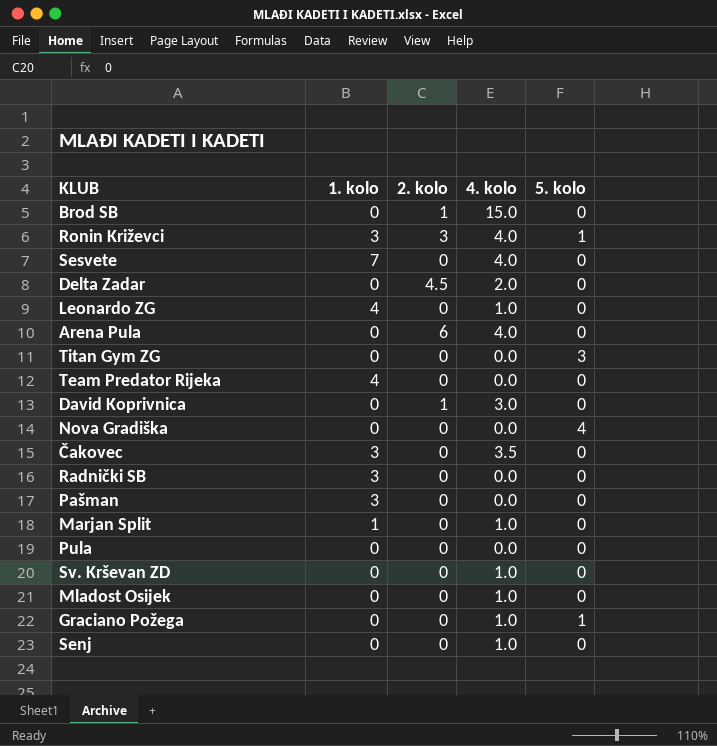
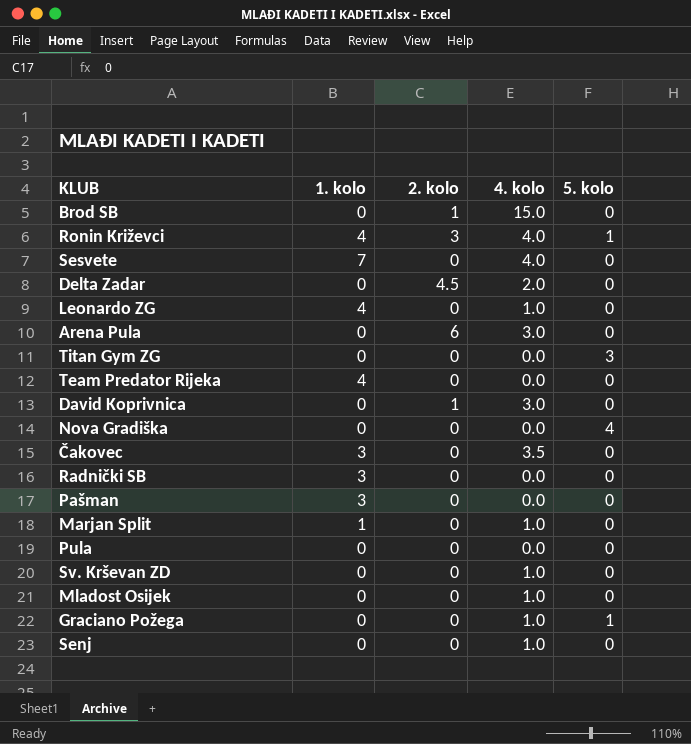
Ronin Križevci | 1. kolo: 3 -> 4
Arena Pula | 4. kolo: 4.0 -> 3.0

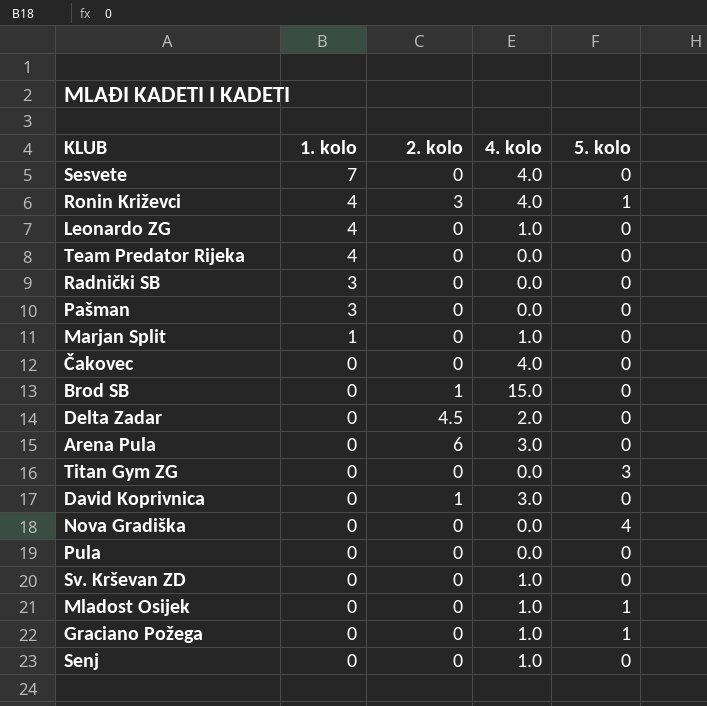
row order: none -> 1. kolo descending
Čakovec | 1. kolo: 3 -> 0
Čakovec | 4. kolo: 3.5 -> 4.0
Mladost Osijek | 5. kolo: 0 -> 1

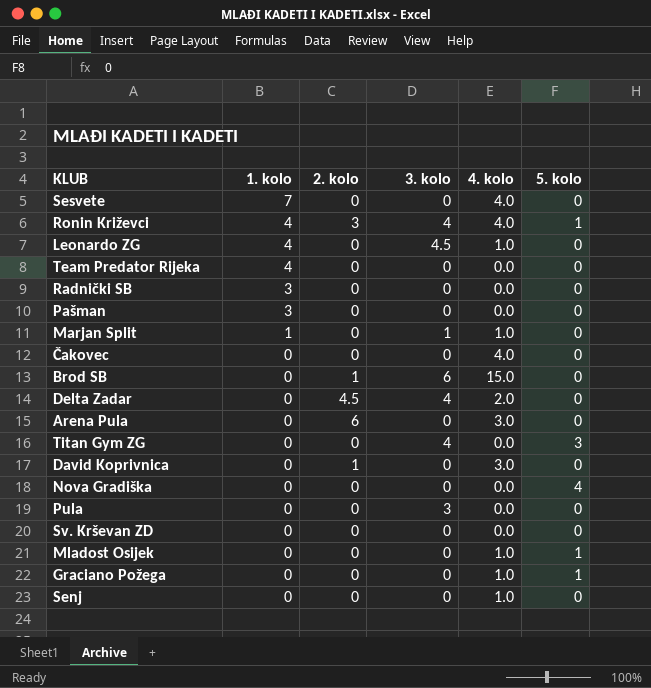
column 3. kolo | position: none -> 4
Sv. Krševan ZD | 4. kolo: 1.0 -> 0.0

